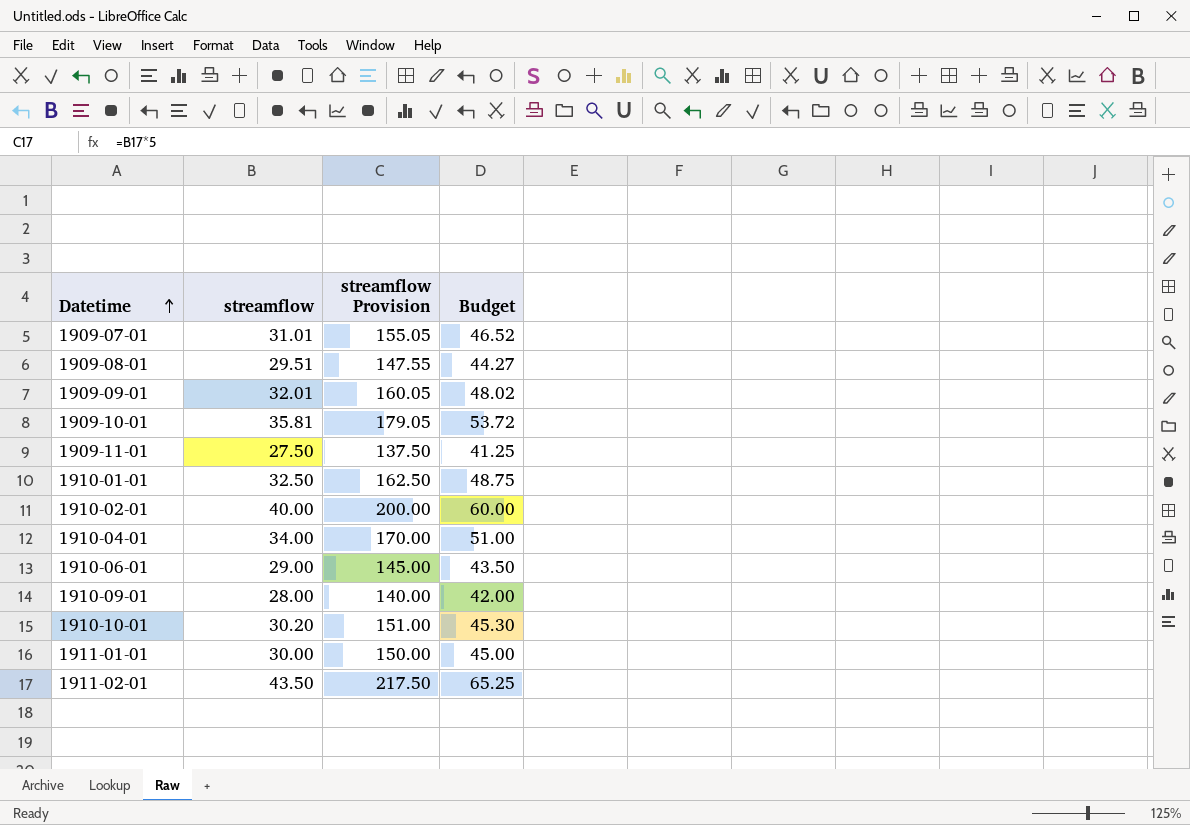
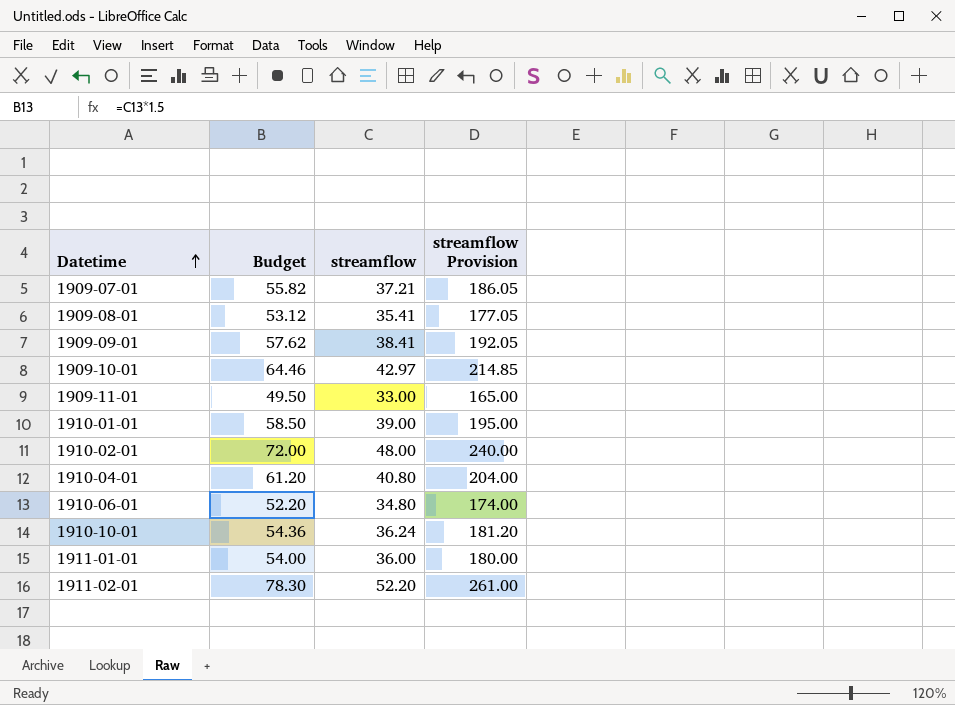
column Budget | position: 4 -> 2
row 1910-09-01: 28.00 | 140.00 | 42.00 -> none
1909-07-01 | Budget: 46.52 -> 55.82
1909-07-01 | streamflow: 31.01 -> 37.21
1909-07-01 | streamflow Provision: 155.05 -> 186.05
1909-08-01 | Budget: 44.27 -> 53.12
1909-08-01 | streamflow: 29.51 -> 35.41
1909-08-01 | streamflow Provision: 147.55 -> 177.05
1909-09-01 | Budget: 48.02 -> 57.62
1909-09-01 | streamflow: 32.01 -> 38.41
1909-09-01 | streamflow Provision: 160.05 -> 192.05
1909-10-01 | Budget: 53.72 -> 64.46
1909-10-01 | streamflow: 35.81 -> 42.97
1909-10-01 | streamflow Provision: 179.05 -> 214.85
1909-11-01 | Budget: 41.25 -> 49.50
1909-11-01 | streamflow: 27.50 -> 33.00
1909-11-01 | streamflow Provision: 137.50 -> 165.00
1910-01-01 | Budget: 48.75 -> 58.50
1910-01-01 | streamflow: 32.50 -> 39.00
1910-01-01 | streamflow Provision: 162.50 -> 195.00
1910-02-01 | Budget: 60.00 -> 72.00
1910-02-01 | streamflow: 40.00 -> 48.00
1910-02-01 | streamflow Provision: 200.00 -> 240.00
1910-04-01 | Budget: 51.00 -> 61.20
1910-04-01 | streamflow: 34.00 -> 40.80
1910-04-01 | streamflow Provision: 170.00 -> 204.00
1910-06-01 | Budget: 43.50 -> 52.20
1910-06-01 | streamflow: 29.00 -> 34.80
1910-06-01 | streamflow Provision: 145.00 -> 174.00
1910-10-01 | Budget: 45.30 -> 54.36
1910-10-01 | streamflow: 30.20 -> 36.24
1910-10-01 | streamflow Provision: 151.00 -> 181.20
1911-01-01 | Budget: 45.00 -> 54.00
1911-01-01 | streamflow: 30.00 -> 36.00
1911-01-01 | streamflow Provision: 150.00 -> 180.00
1911-02-01 | Budget: 65.25 -> 78.30
1911-02-01 | streamflow: 43.50 -> 52.20
1911-02-01 | streamflow Provision: 217.50 -> 261.00

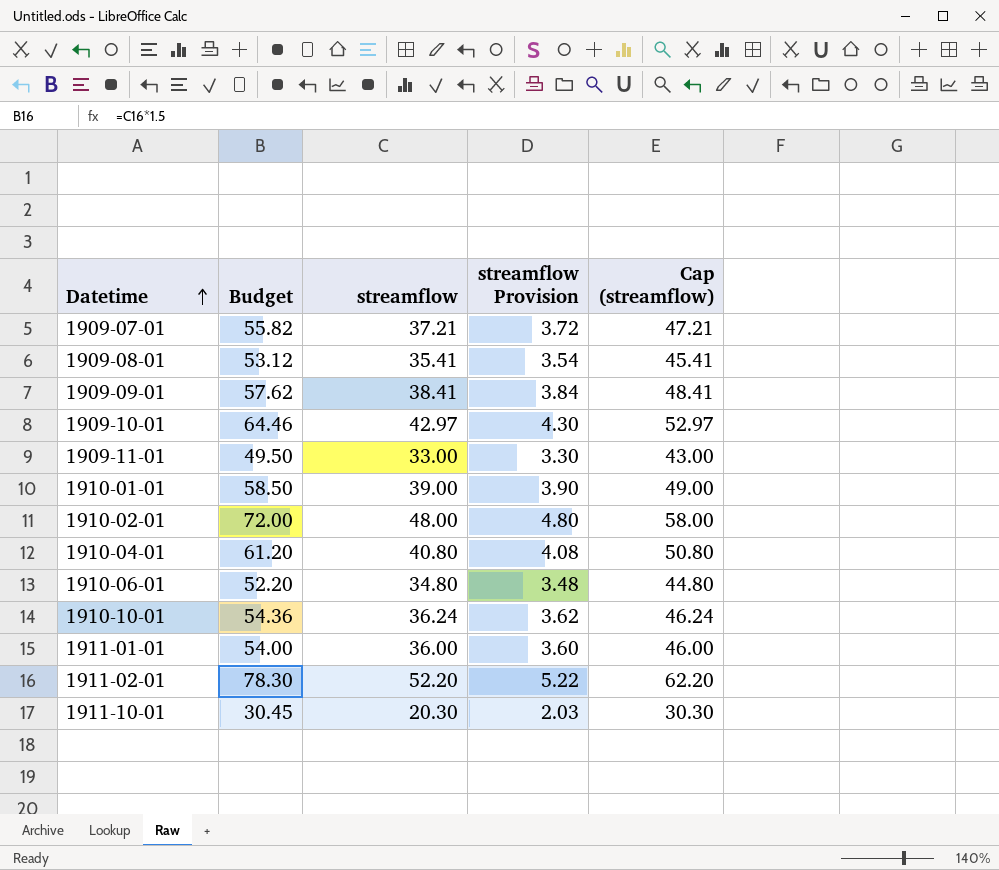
column streamflow Provision | formula: [streamflow] * 5 -> [streamflow] * 0.1
column Cap (streamflow) | formula: none -> [streamflow] + 10
row 1911-10-01: none -> 30.45 | 20.30 | 2.03 | 30.30

